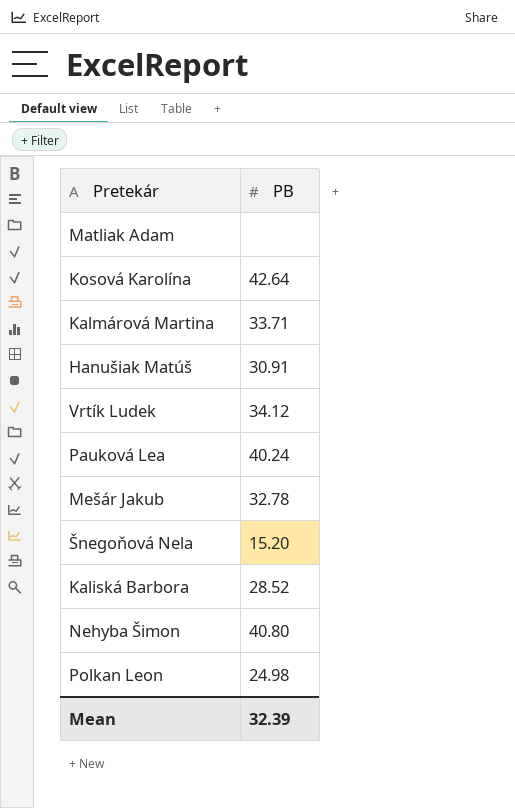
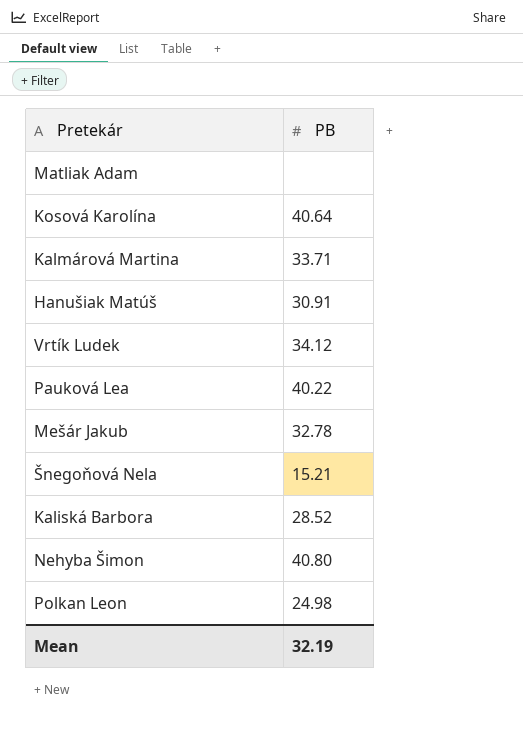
Kosová Karolína | PB: 42.64 -> 40.64
Pauková Lea | PB: 40.24 -> 40.22
Šnegoňová Nela | PB: 15.20 -> 15.21
Mean | PB: 32.39 -> 32.19

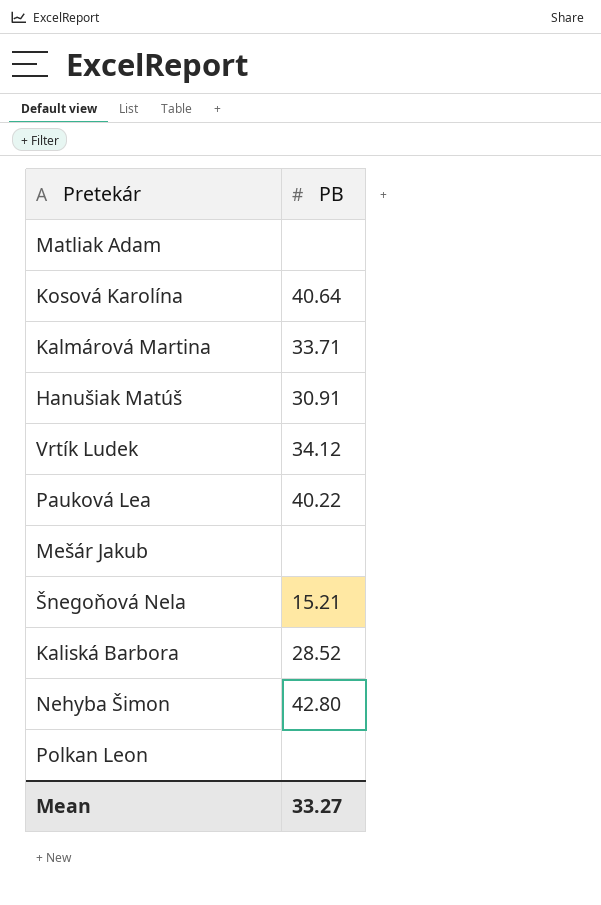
Mešár Jakub | PB: 32.78 -> none
Nehyba Šimon | PB: 40.80 -> 42.80
Polkan Leon | PB: 24.98 -> none
Mean | PB: 32.19 -> 33.27

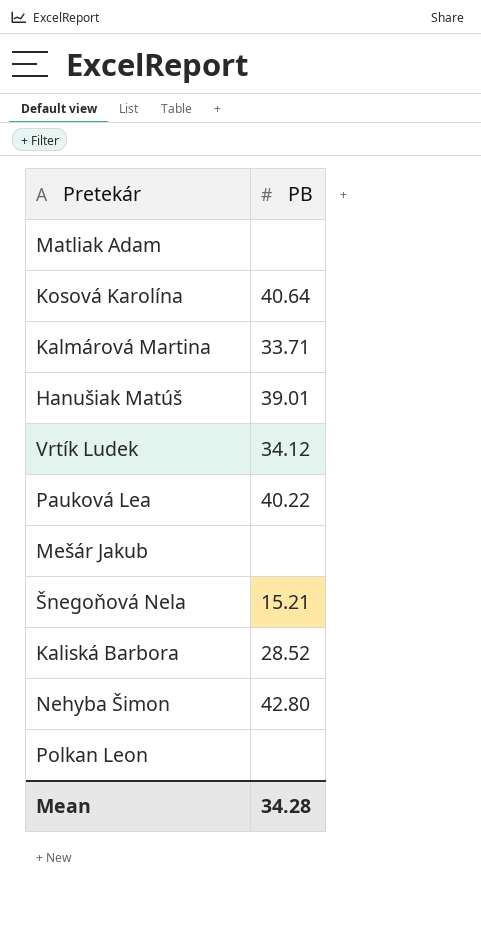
Hanušiak Matúš | PB: 30.91 -> 39.01
Mean | PB: 33.27 -> 34.28

